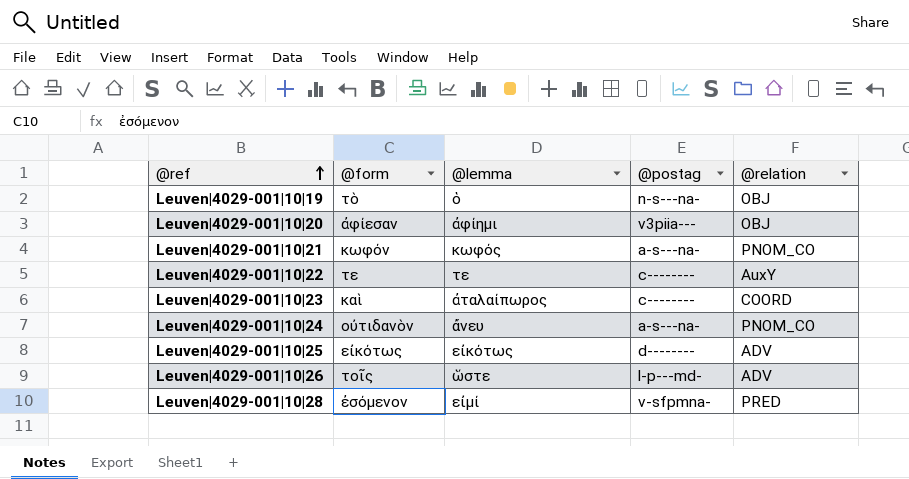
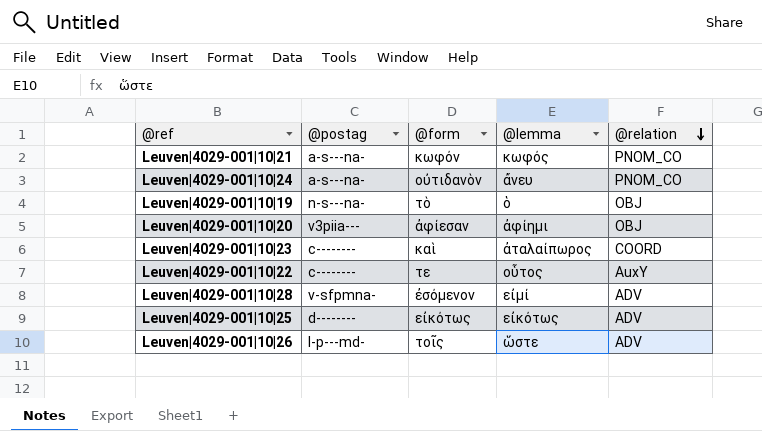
row order: @ref ascending -> @relation descending
column @postag | position: 4 -> 2
Leuven|4029-001|10|22 | @lemma: τε -> οὗτος
Leuven|4029-001|10|28 | @relation: PRED -> ADV

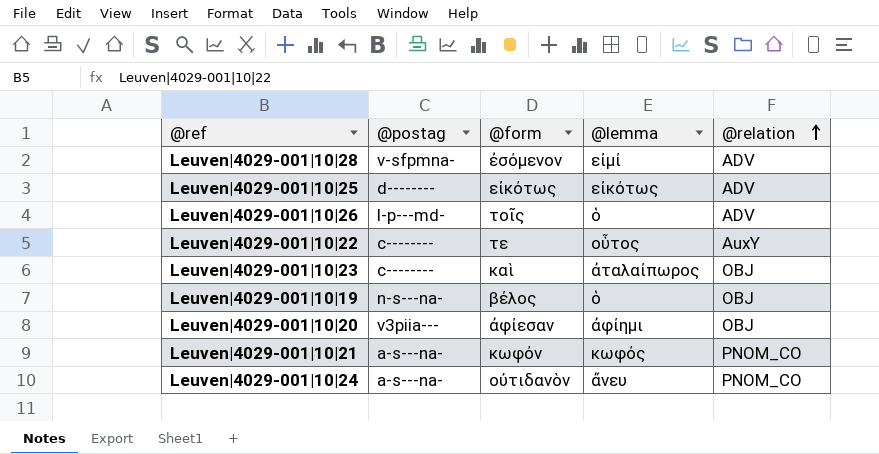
row order: @relation descending -> @relation ascending
Leuven|4029-001|10|26 | @lemma: ὥστε -> ὁ
Leuven|4029-001|10|23 | @relation: COORD -> OBJ
Leuven|4029-001|10|19 | @form: τὸ -> βέλος

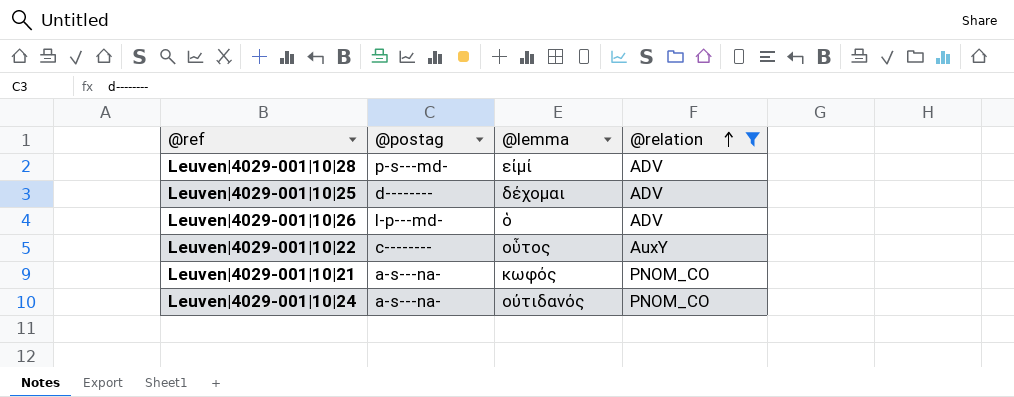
filter: none -> @relation != OBJ
column @form | position: 3 -> none
Leuven|4029-001|10|28 | @postag: v-sfpmna- -> p-s---md-
Leuven|4029-001|10|25 | @lemma: εἰκότως -> δέχομαι
Leuven|4029-001|10|24 | @lemma: ἄνευ -> οὐτιδανός

